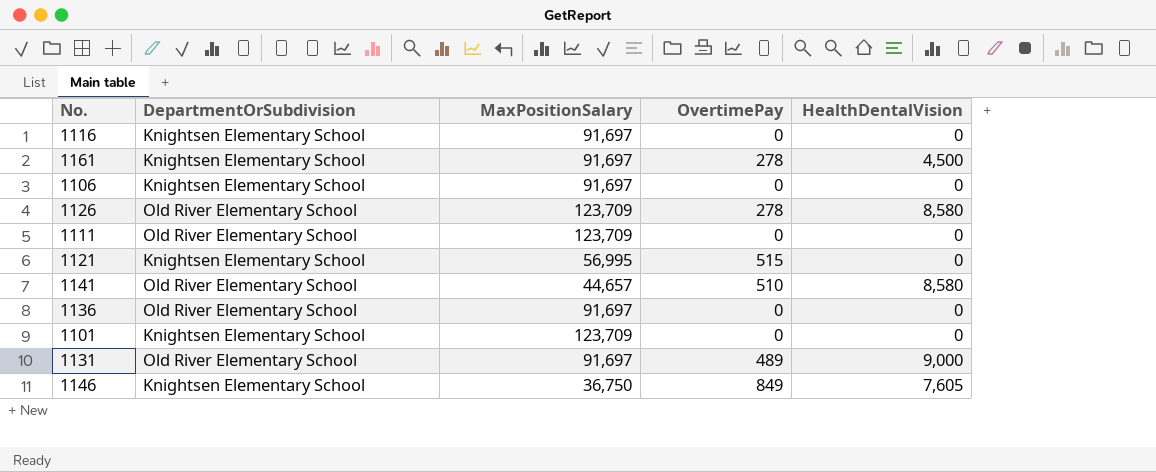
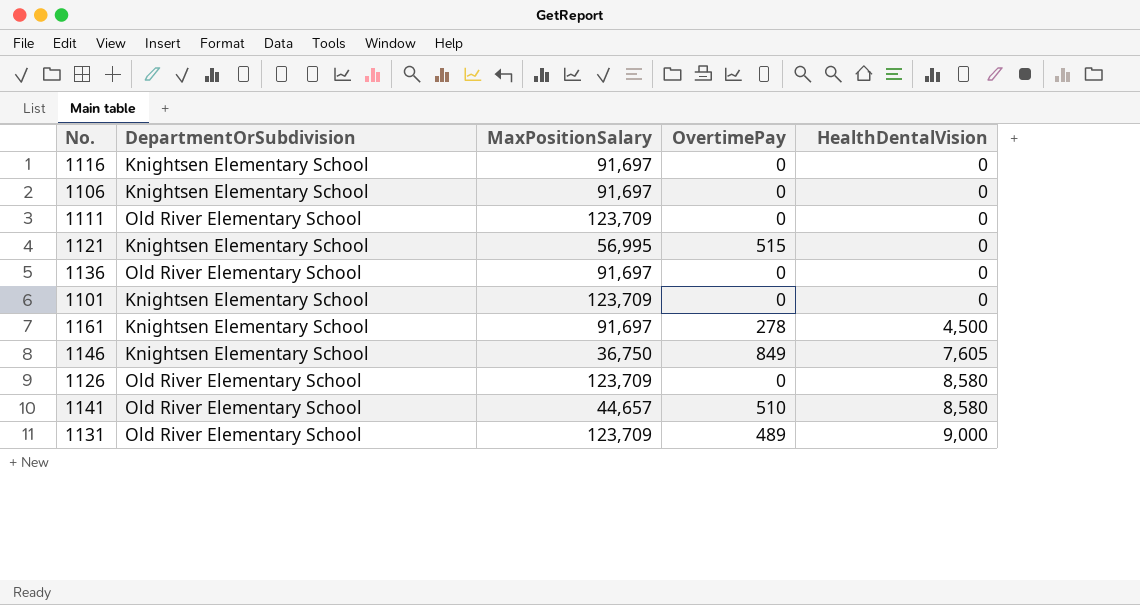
row order: none -> HealthDentalVision ascending
1126 | OvertimePay: 278 -> 0
1131 | MaxPositionSalary: 91,697 -> 123,709

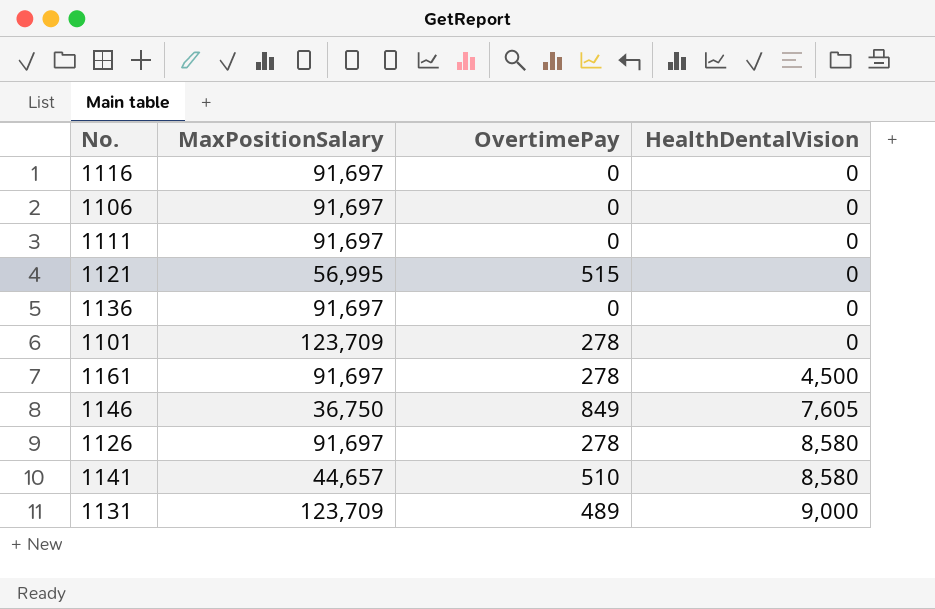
column DepartmentOrSubdivision | position: 2 -> none
1111 | MaxPositionSalary: 123,709 -> 91,697
1101 | OvertimePay: 0 -> 278
1126 | MaxPositionSalary: 123,709 -> 91,697
1126 | OvertimePay: 0 -> 278

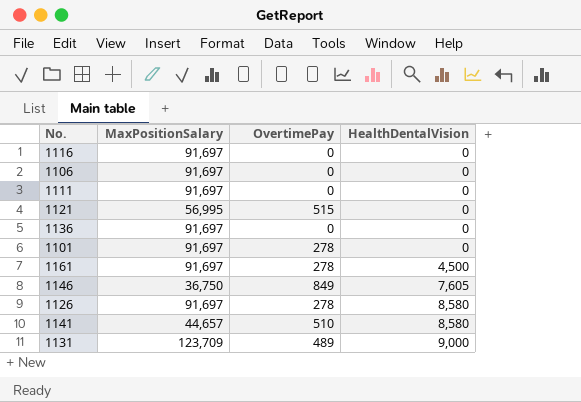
1101 | MaxPositionSalary: 123,709 -> 91,697

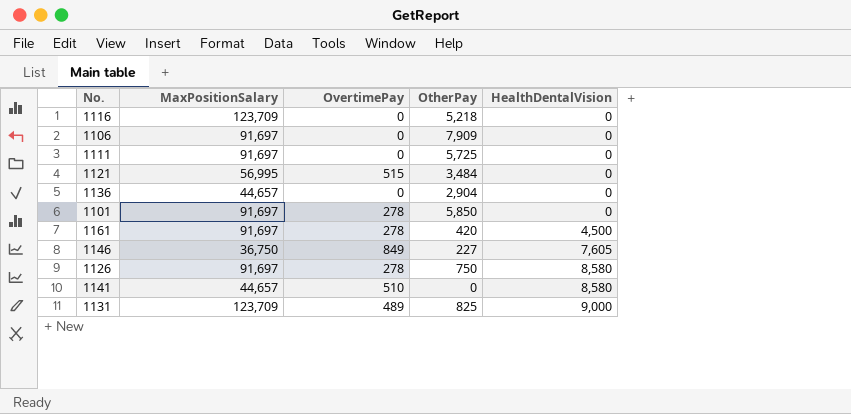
column OtherPay | position: none -> 4
1116 | MaxPositionSalary: 91,697 -> 123,709
1136 | MaxPositionSalary: 91,697 -> 44,657

